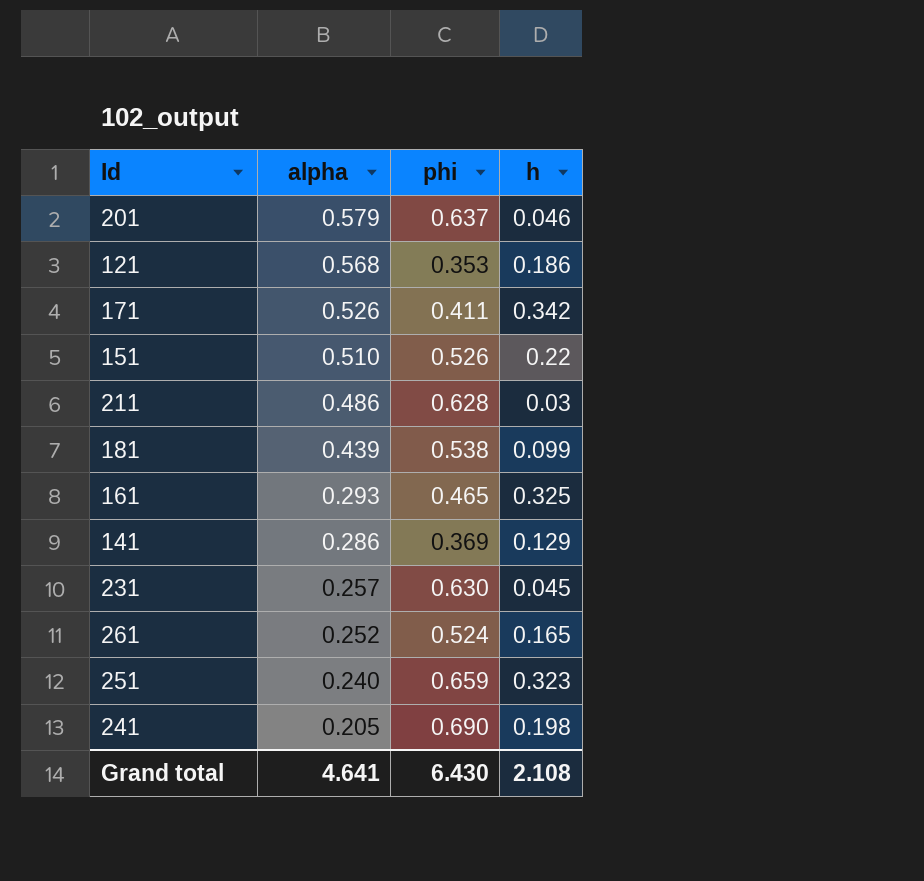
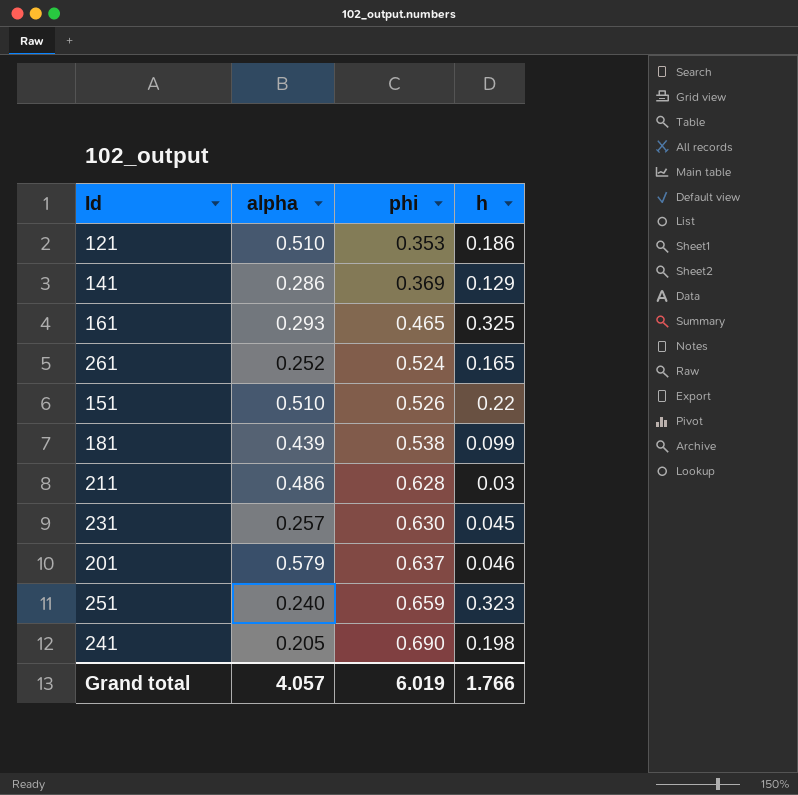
row order: alpha descending -> phi ascending
row 171: 0.526 | 0.411 | 0.342 -> none
121 | alpha: 0.568 -> 0.510
Grand total | alpha: 4.641 -> 4.057
Grand total | phi: 6.430 -> 6.019
Grand total | h: 2.108 -> 1.766

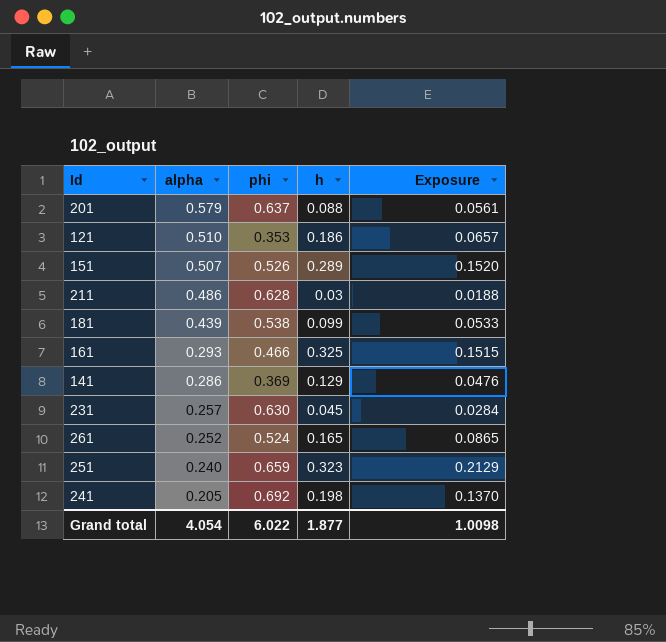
row order: phi ascending -> alpha descending
column Exposure | formula: none -> [phi] * [h]
201 | h: 0.046 -> 0.088
151 | alpha: 0.510 -> 0.507
151 | h: 0.22 -> 0.289
161 | phi: 0.465 -> 0.466
241 | phi: 0.690 -> 0.692
Grand total | alpha: 4.057 -> 4.054
Grand total | phi: 6.019 -> 6.022
Grand total | h: 1.766 -> 1.877

